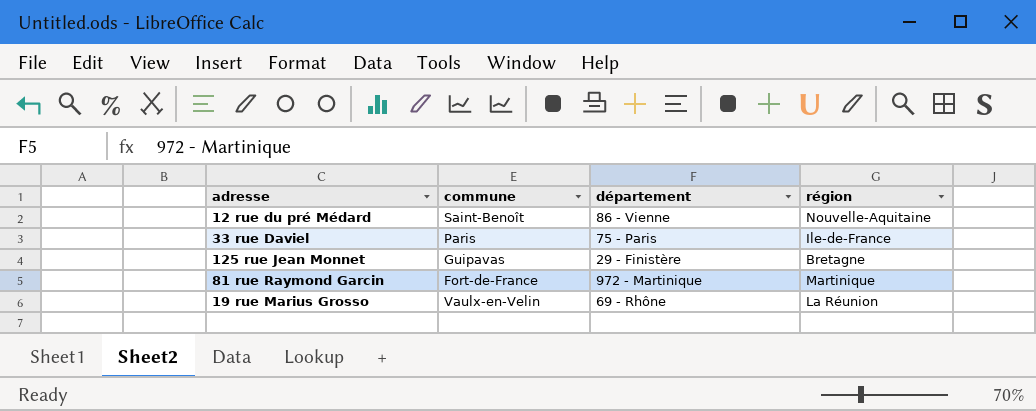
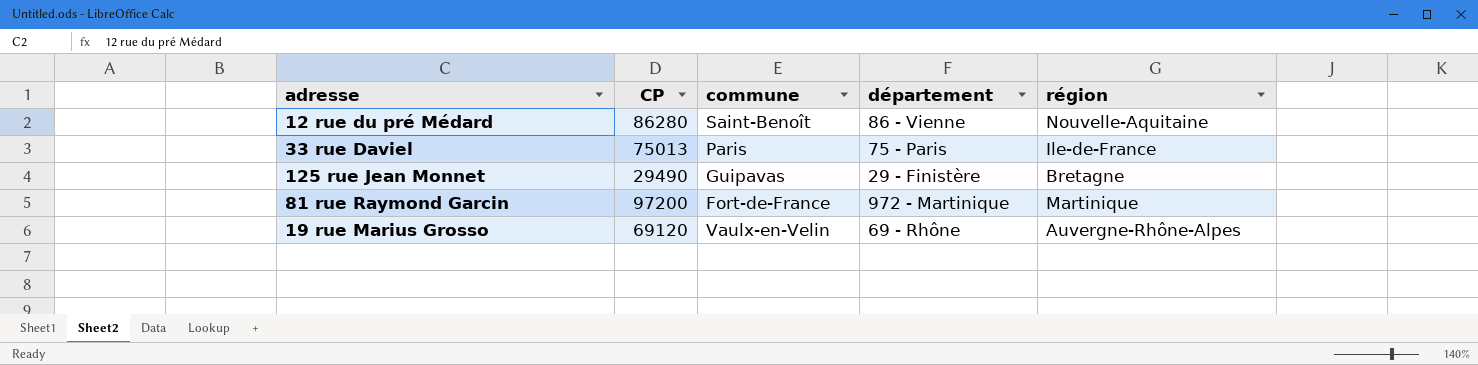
column CP | position: none -> 2
19 rue Marius Grosso | région: La Réunion -> Auvergne-Rhône-Alpes

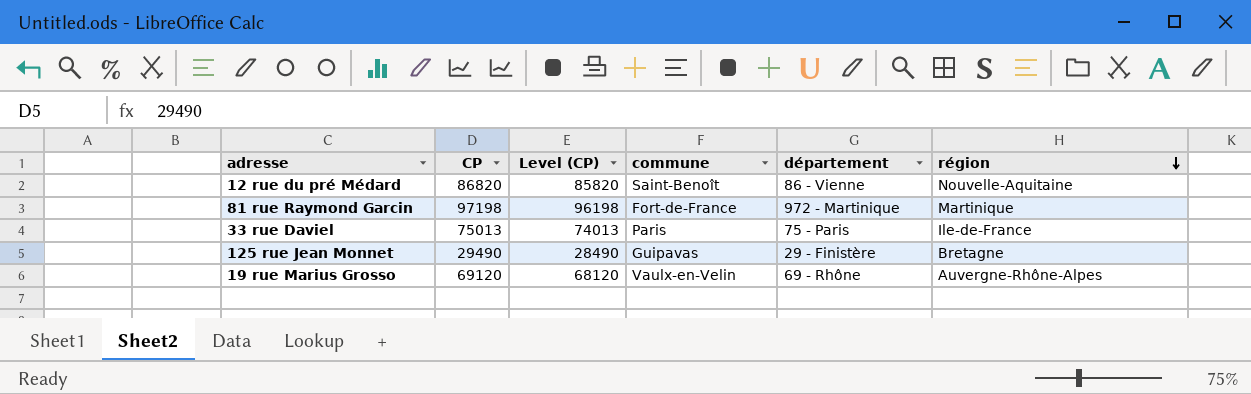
row order: none -> région descending
column Level (CP) | formula: none -> [CP] - 1000
12 rue du pré Médard | CP: 86280 -> 86820
81 rue Raymond Garcin | CP: 97200 -> 97198

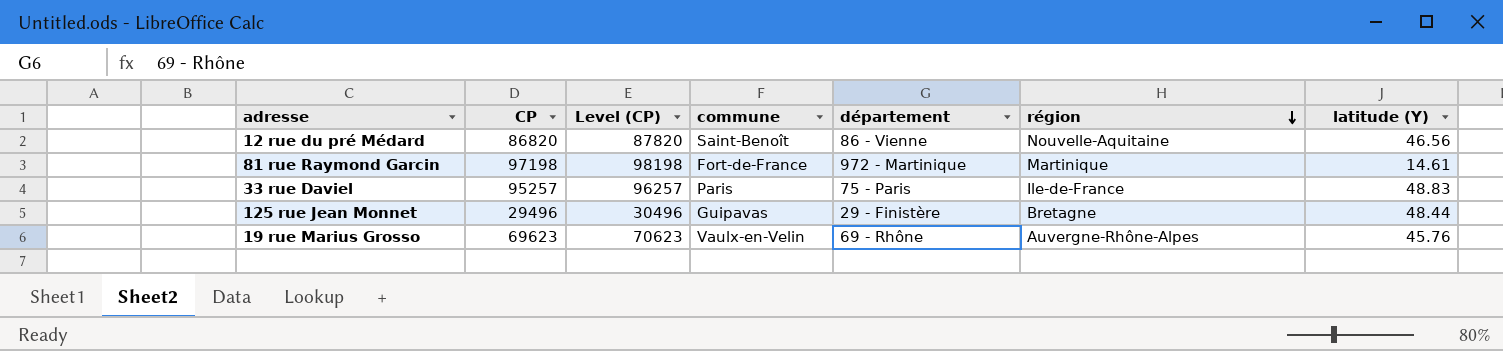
column Level (CP) | formula: [CP] - 1000 -> [CP] + 1000
column latitude (Y) | position: none -> 7
33 rue Daviel | CP: 75013 -> 95257
125 rue Jean Monnet | CP: 29490 -> 29496
19 rue Marius Grosso | CP: 69120 -> 69623

